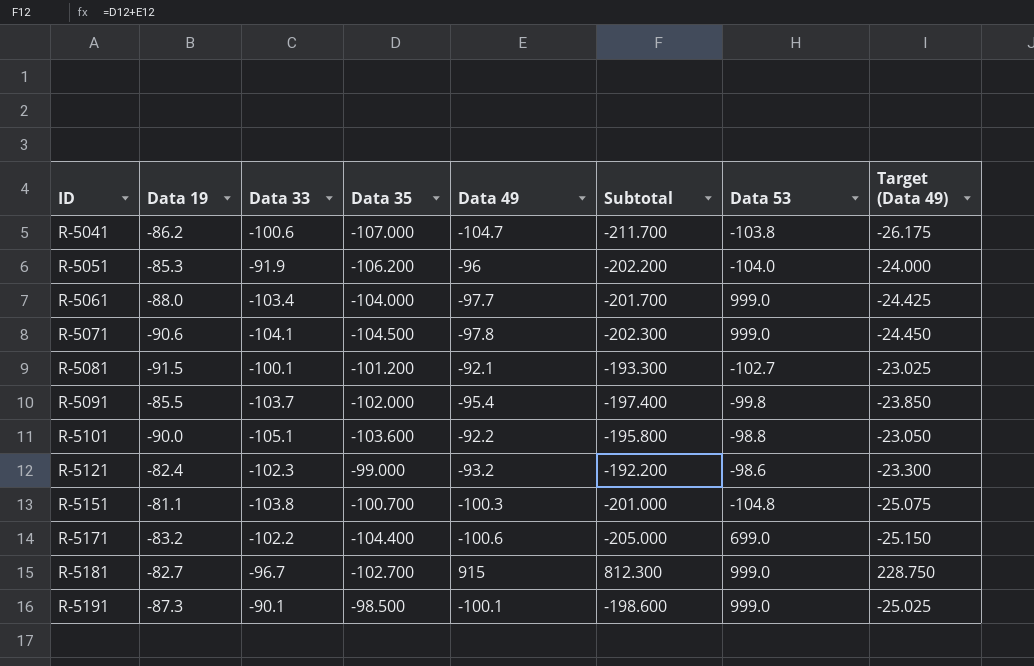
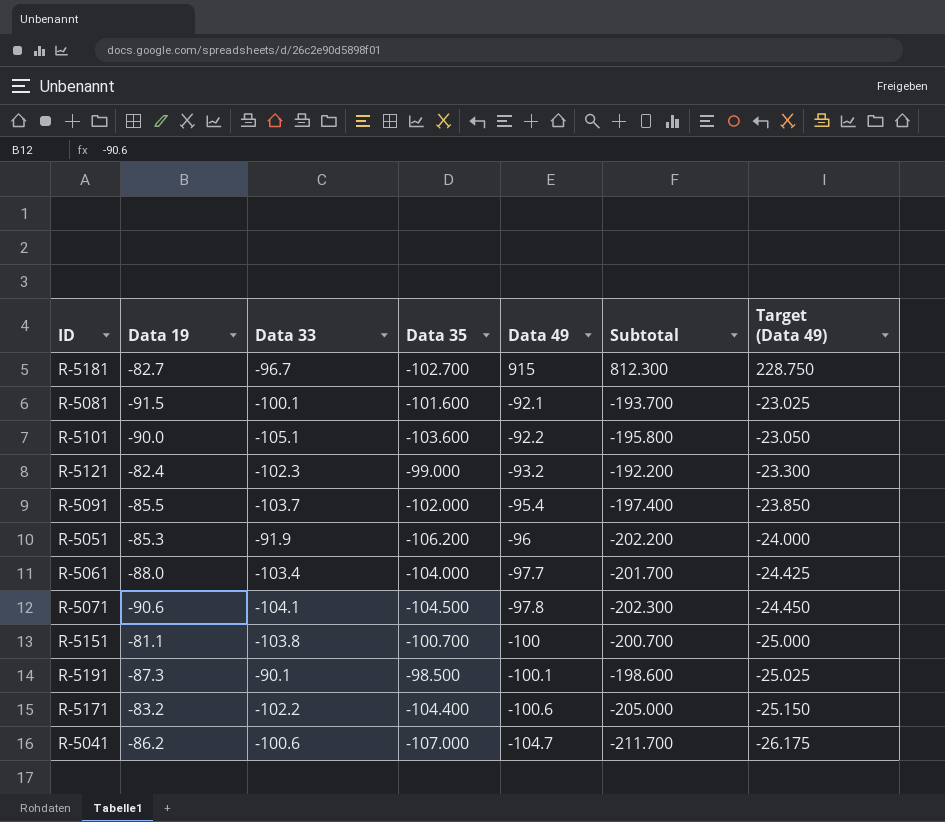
row order: ID ascending -> Data 49 descending
column Data 53 | position: 7 -> none
R-5081 | Data 35: -101.200 -> -101.600
R-5081 | Subtotal: -193.300 -> -193.700
R-5151 | Data 49: -100.3 -> -100
R-5151 | Subtotal: -201.000 -> -200.700
R-5151 | Target (Data 49): -25.075 -> -25.000

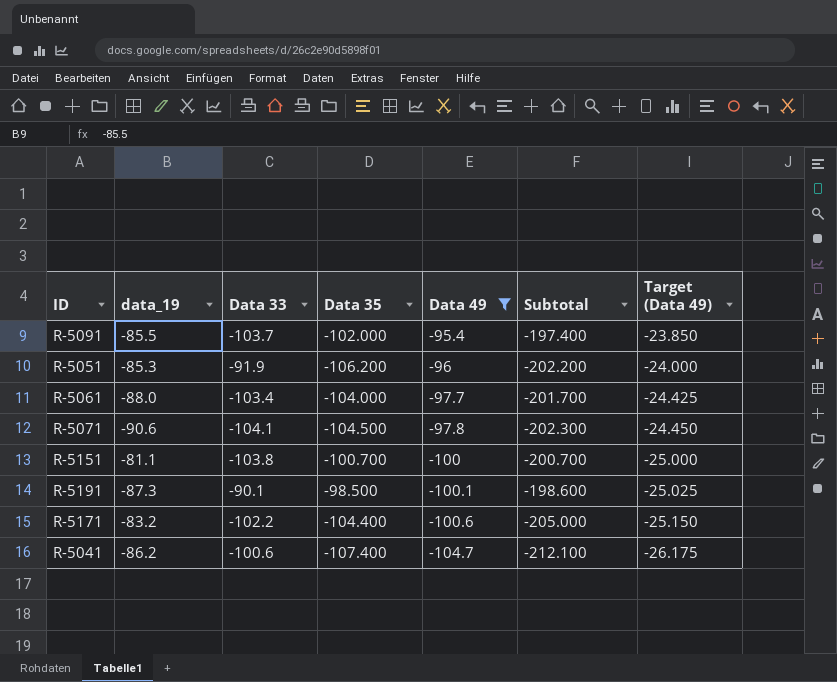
filter: none -> Data 49 <= -95.4
column name: Data 19 -> data_19
R-5041 | Data 35: -107.000 -> -107.400
R-5041 | Subtotal: -211.700 -> -212.100

